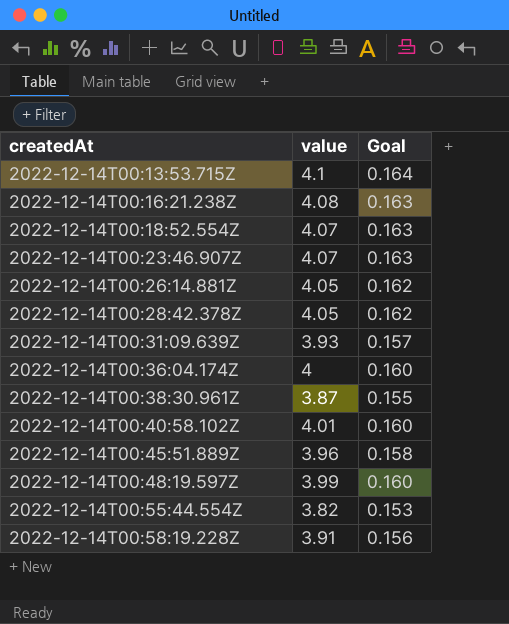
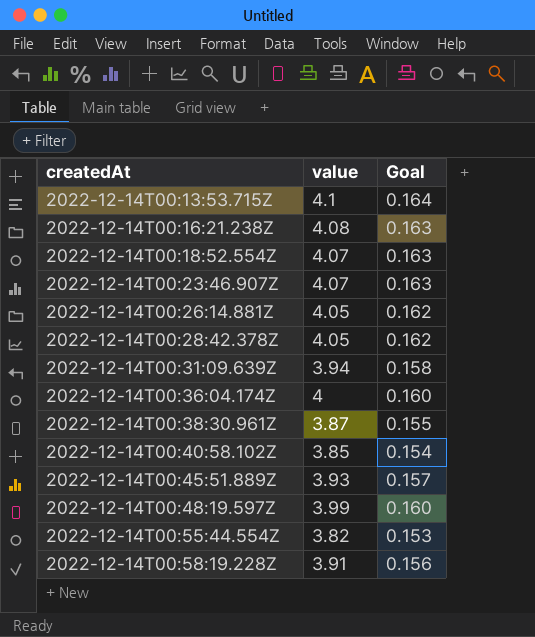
2022-12-14T00:31:09.639Z | value: 3.93 -> 3.94
2022-12-14T00:31:09.639Z | Goal: 0.157 -> 0.158
2022-12-14T00:40:58.102Z | value: 4.01 -> 3.85
2022-12-14T00:40:58.102Z | Goal: 0.160 -> 0.154
2022-12-14T00:45:51.889Z | value: 3.96 -> 3.93
2022-12-14T00:45:51.889Z | Goal: 0.158 -> 0.157

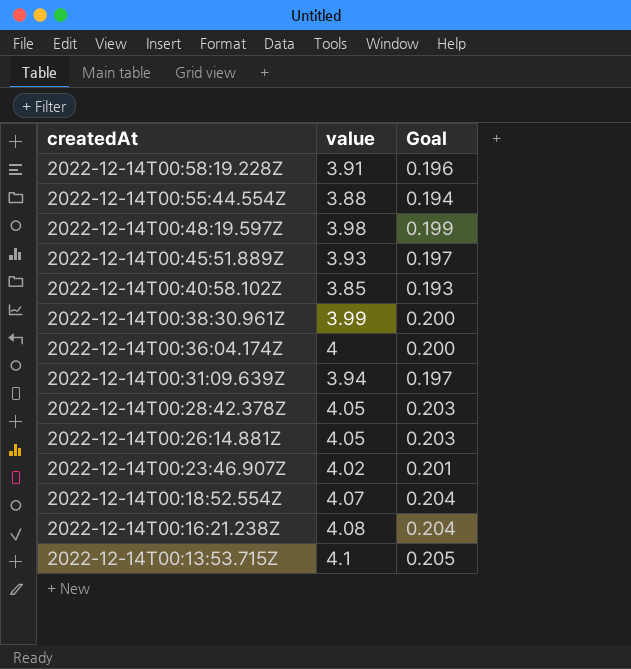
row order: createdAt ascending -> createdAt descending
column Goal | formula: [value] * 0.04 -> [value] * 0.05
2022-12-14T00:55:44.554Z | value: 3.82 -> 3.88
2022-12-14T00:48:19.597Z | value: 3.99 -> 3.98
2022-12-14T00:38:30.961Z | value: 3.87 -> 3.99
2022-12-14T00:23:46.907Z | value: 4.07 -> 4.02

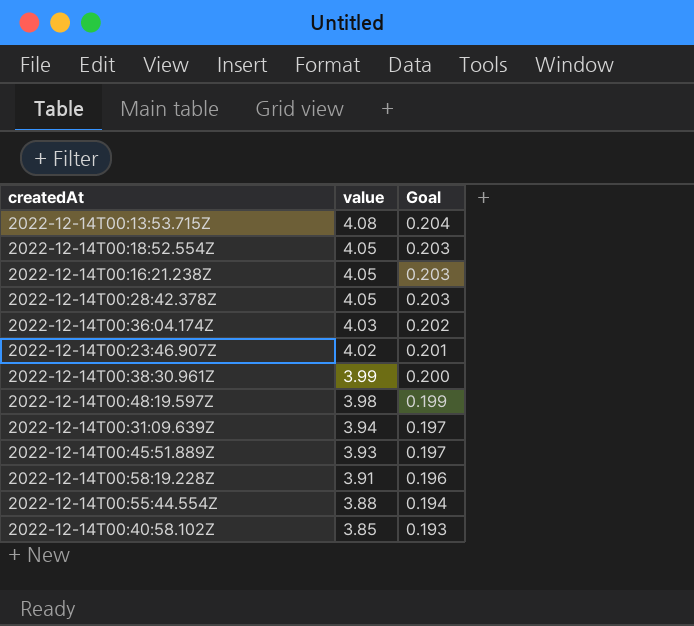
row order: createdAt descending -> value descending
row 2022-12-14T00:26:14.881Z: 4.05 | 0.203 -> none
2022-12-14T00:13:53.715Z | value: 4.1 -> 4.08
2022-12-14T00:13:53.715Z | Goal: 0.205 -> 0.204
2022-12-14T00:18:52.554Z | value: 4.07 -> 4.05
2022-12-14T00:18:52.554Z | Goal: 0.204 -> 0.203
2022-12-14T00:16:21.238Z | value: 4.08 -> 4.05
2022-12-14T00:16:21.238Z | Goal: 0.204 -> 0.203
2022-12-14T00:36:04.174Z | value: 4 -> 4.03
2022-12-14T00:36:04.174Z | Goal: 0.200 -> 0.202

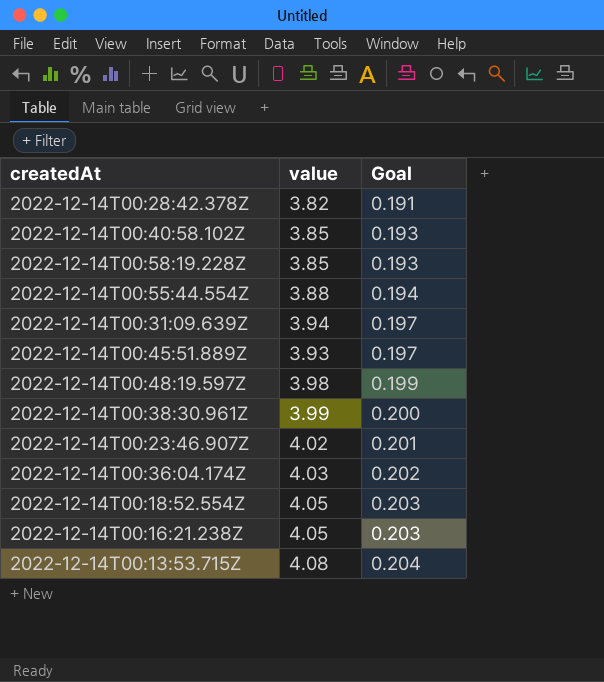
row order: value descending -> Goal ascending
2022-12-14T00:28:42.378Z | value: 4.05 -> 3.82
2022-12-14T00:28:42.378Z | Goal: 0.203 -> 0.191
2022-12-14T00:58:19.228Z | value: 3.91 -> 3.85
2022-12-14T00:58:19.228Z | Goal: 0.196 -> 0.193

